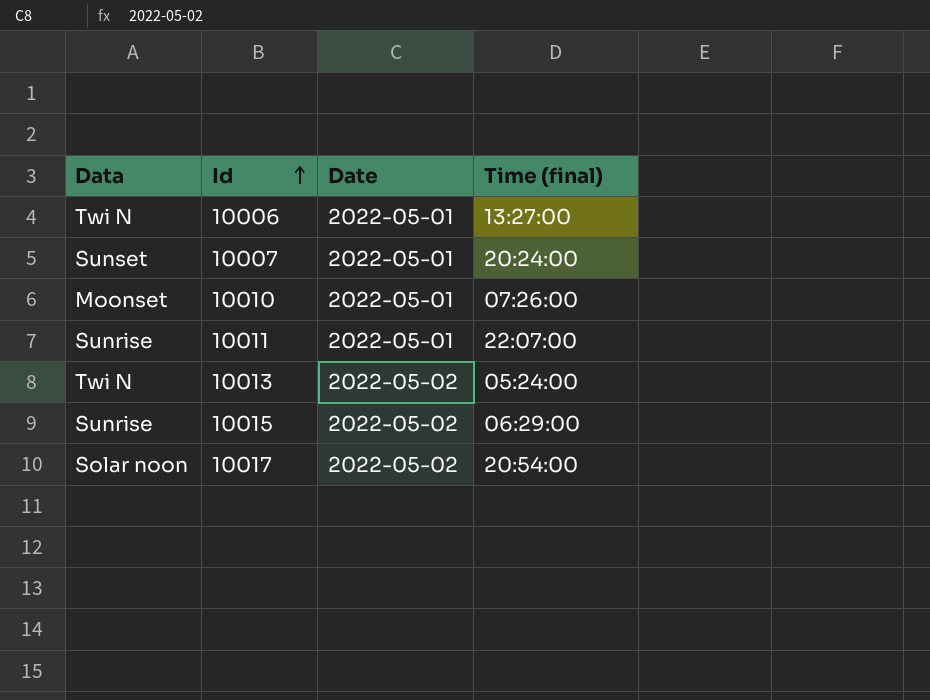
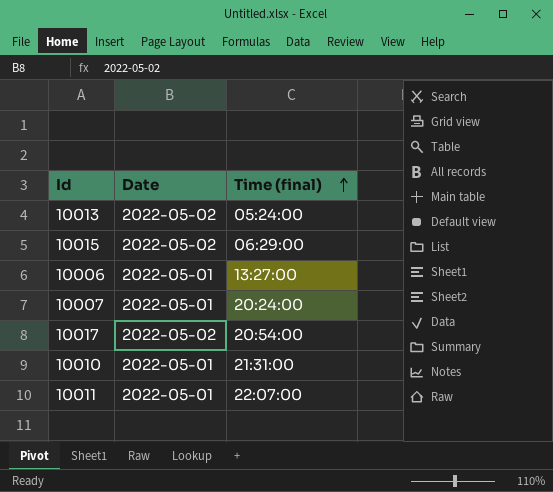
row order: Id ascending -> Time (final) ascending
column Data | position: 1 -> none
10010 | Time (final): 07:26:00 -> 21:31:00

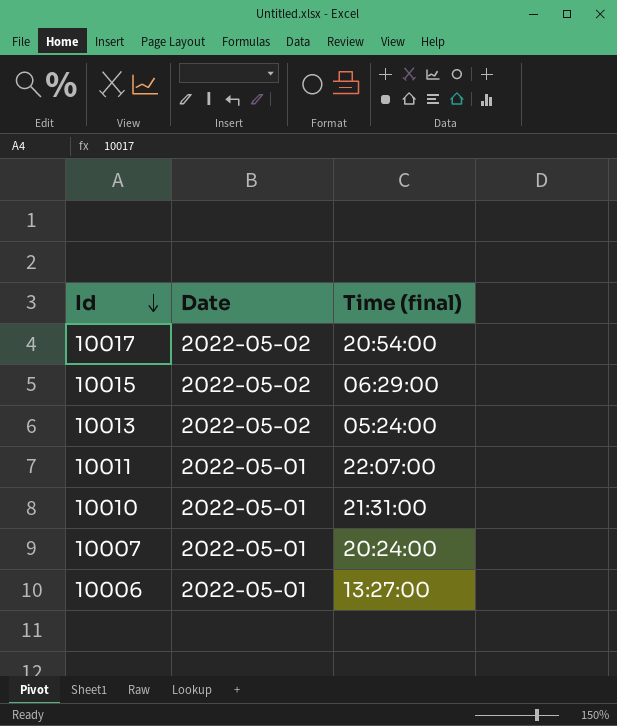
row order: Time (final) ascending -> Id descending

